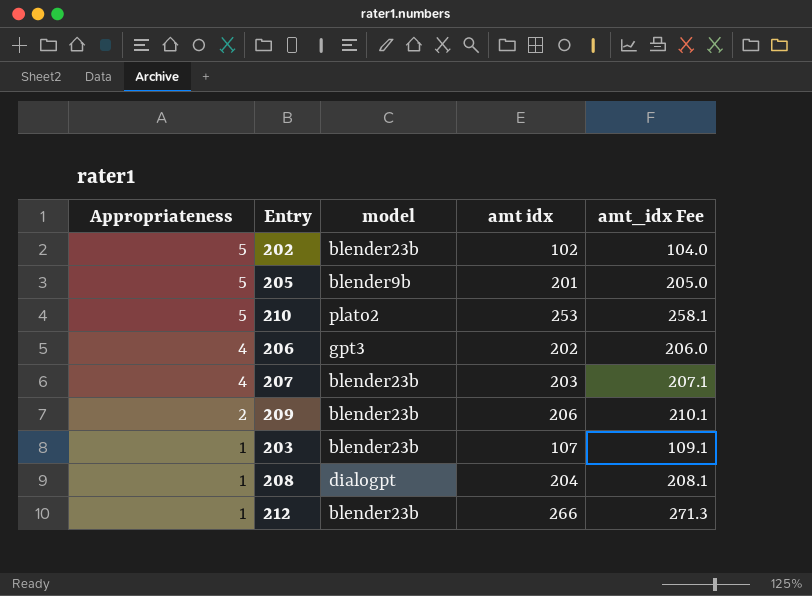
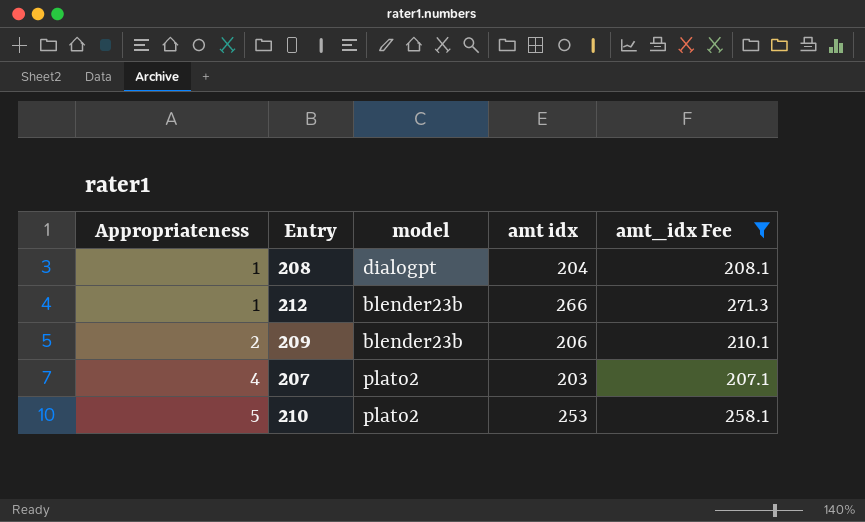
filter: none -> amt_idx Fee >= 207.1
row order: Appropriateness descending -> Appropriateness ascending
207 | model: blender23b -> plato2

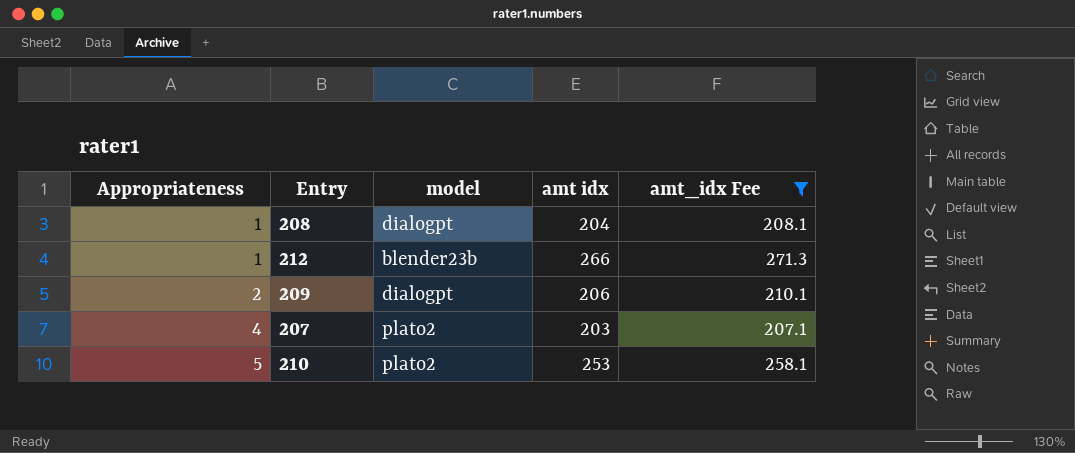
209 | model: blender23b -> dialogpt

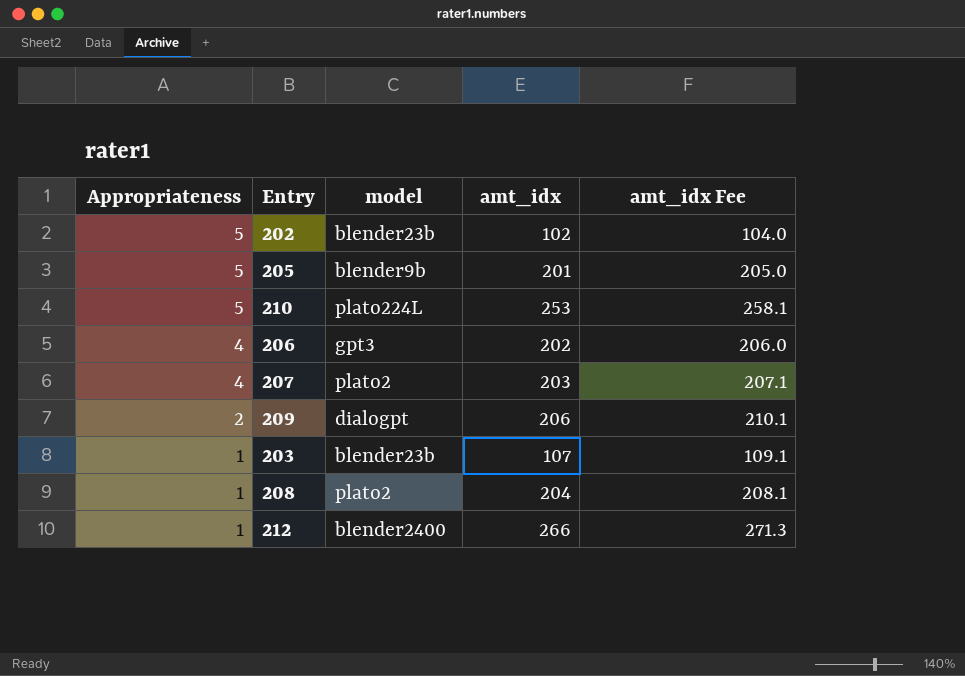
filter: amt_idx Fee >= 207.1 -> none
row order: Appropriateness ascending -> Appropriateness descending
column name: amt idx -> amt_idx
210 | model: plato2 -> plato224L
208 | model: dialogpt -> plato2
212 | model: blender23b -> blender2400

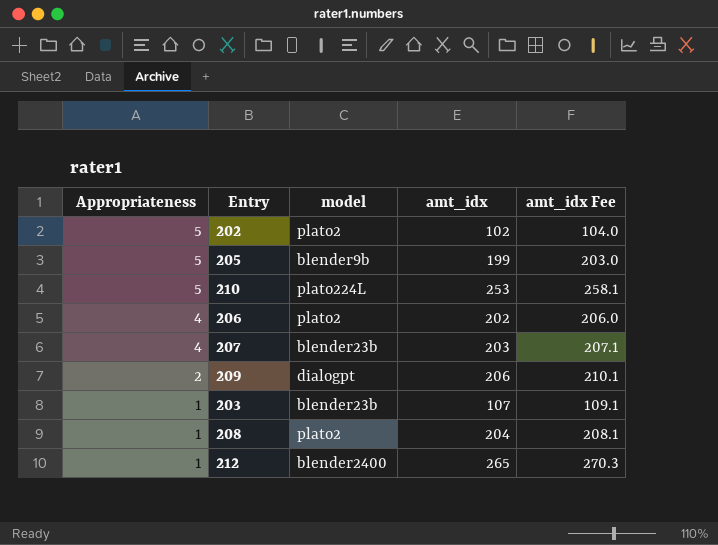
202 | model: blender23b -> plato2
205 | amt_idx: 201 -> 199
205 | amt_idx Fee: 205.0 -> 203.0
206 | model: gpt3 -> plato2
207 | model: plato2 -> blender23b
212 | amt_idx: 266 -> 265
212 | amt_idx Fee: 271.3 -> 270.3

